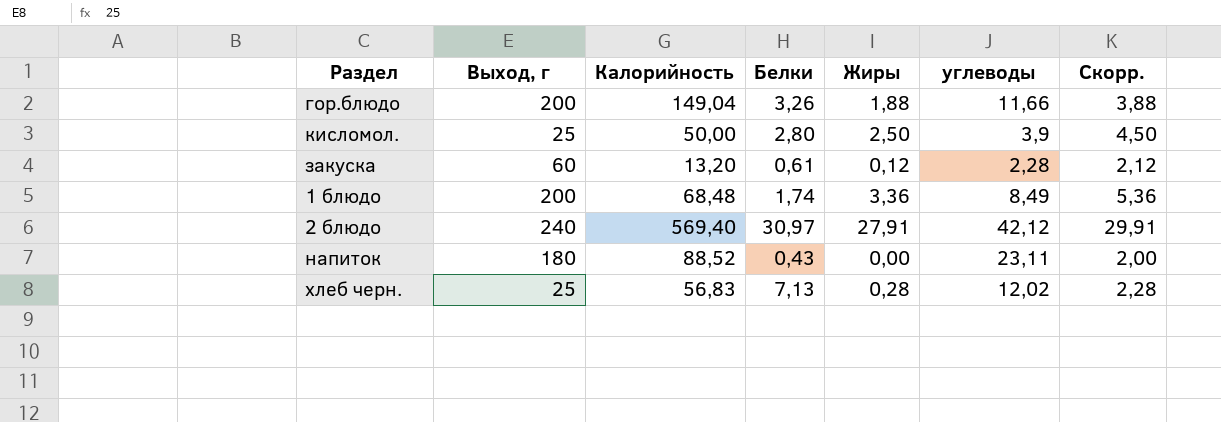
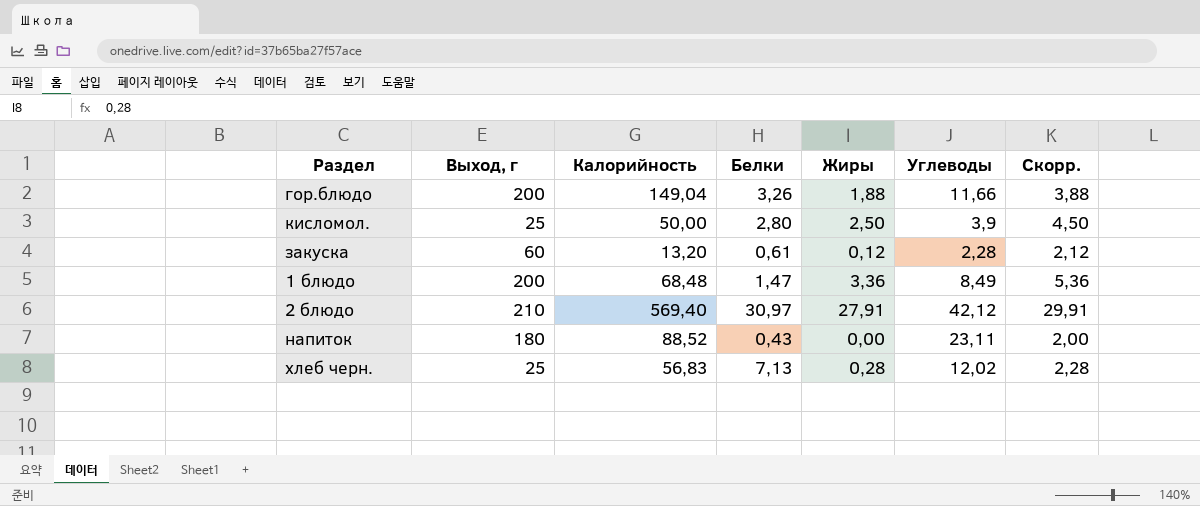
column name: углеводы -> Углеводы
1 блюдо | Белки: 1,74 -> 1,47
2 блюдо | Выход, г: 240 -> 210

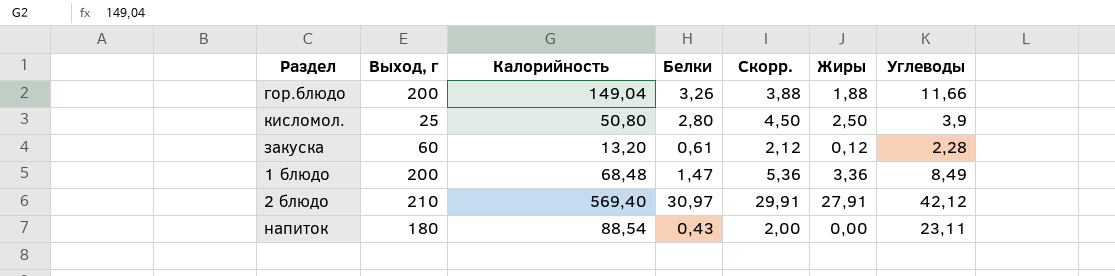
column Скорр. | position: 7 -> 5
row хлеб черн.: 25 | 56,83 | 7,13 | 0,28 | 12,02 | 2,28 -> none
кисломол. | Калорийность: 50,00 -> 50,80
напиток | Калорийность: 88,52 -> 88,54

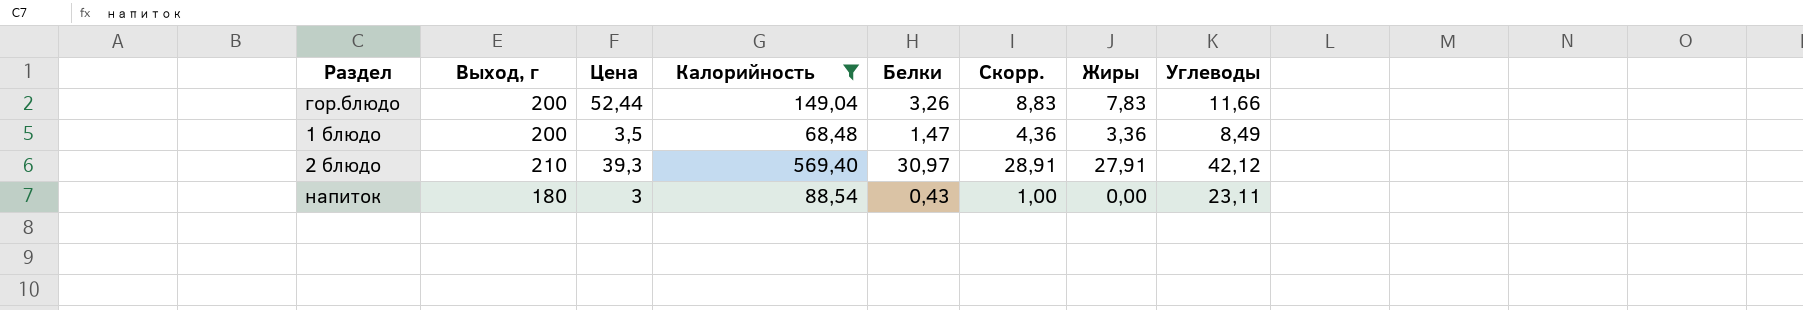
filter: none -> Калорийность >= 68,48
column Цена | position: none -> 3
column Скорр. | formula: [Жиры] + 2 -> [Жиры] + 1
гор.блюдо | Жиры: 1,88 -> 7,83

